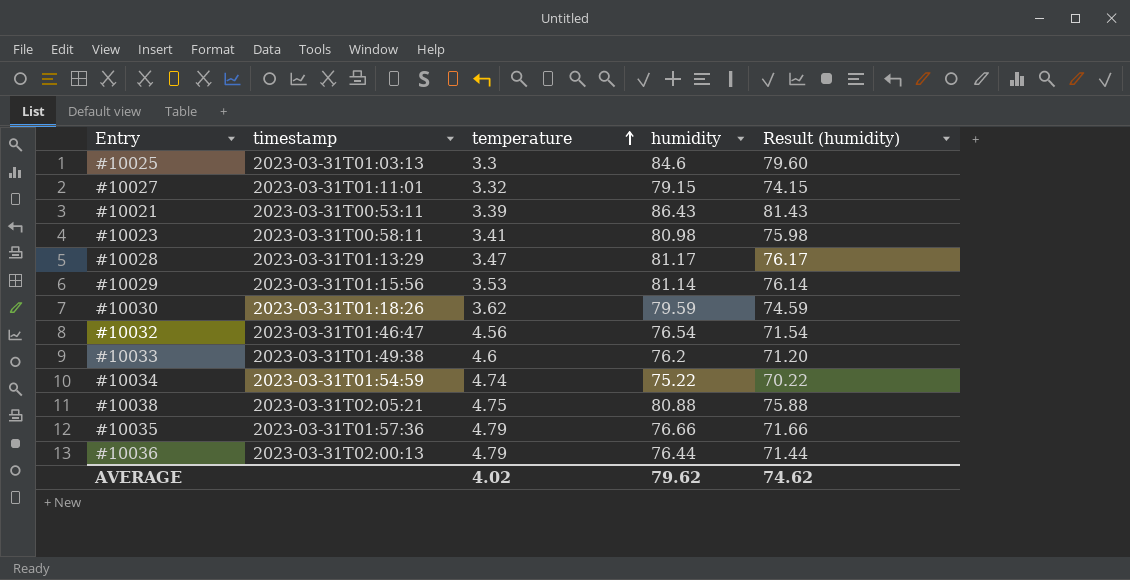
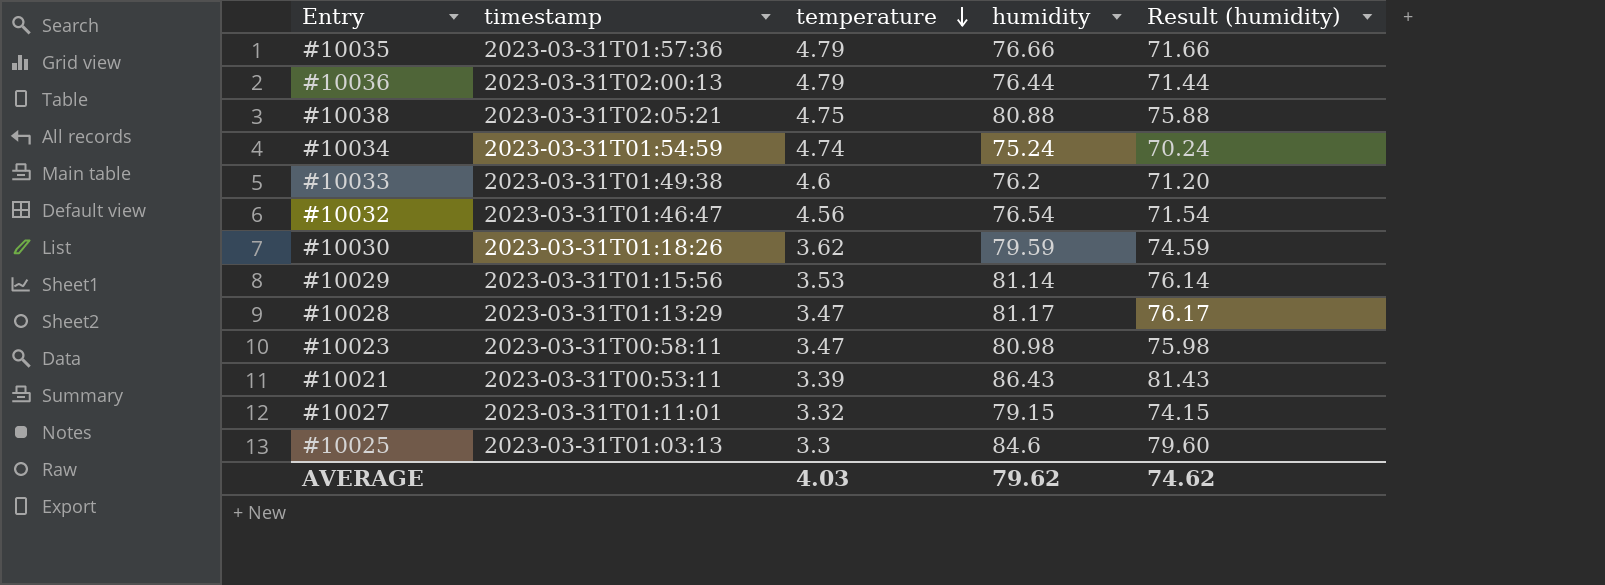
row order: temperature ascending -> temperature descending
#10034 | humidity: 75.22 -> 75.24
#10034 | Result (humidity): 70.22 -> 70.24
#10023 | temperature: 3.41 -> 3.47
AVERAGE | temperature: 4.02 -> 4.03

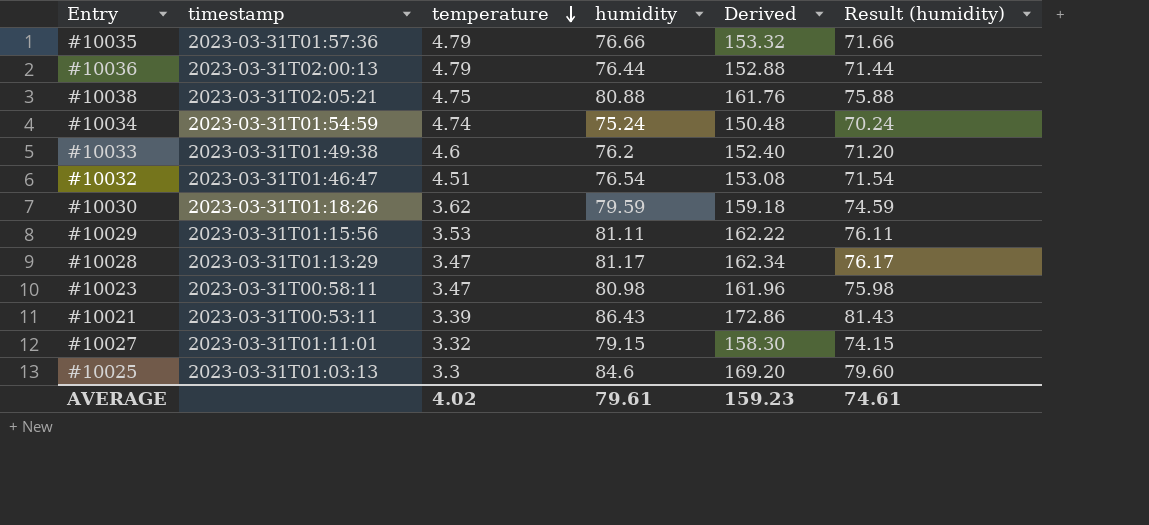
column Derived | formula: none -> [humidity] * 2
#10032 | temperature: 4.56 -> 4.51
#10029 | humidity: 81.14 -> 81.11
#10029 | Result (humidity): 76.14 -> 76.11
AVERAGE | temperature: 4.03 -> 4.02
AVERAGE | humidity: 79.62 -> 79.61
AVERAGE | Result (humidity): 74.62 -> 74.61

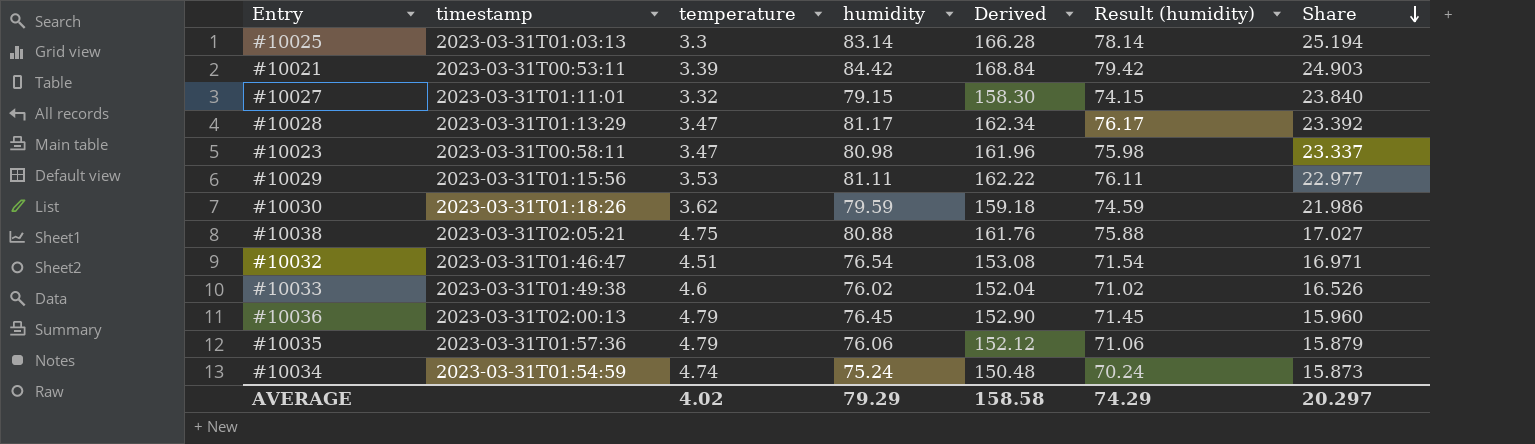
row order: temperature descending -> Share descending
column Share | formula: none -> [humidity] / [temperature]
#10025 | humidity: 84.6 -> 83.14
#10025 | Derived: 169.20 -> 166.28
#10025 | Result (humidity): 79.60 -> 78.14
#10021 | humidity: 86.43 -> 84.42
#10021 | Derived: 172.86 -> 168.84
#10021 | Result (humidity): 81.43 -> 79.42
#10033 | humidity: 76.2 -> 76.02
#10033 | Derived: 152.40 -> 152.04
#10033 | Result (humidity): 71.20 -> 71.02
#10036 | humidity: 76.44 -> 76.45
#10036 | Derived: 152.88 -> 152.90
#10036 | Result (humidity): 71.44 -> 71.45
#10035 | humidity: 76.66 -> 76.06
#10035 | Derived: 153.32 -> 152.12
#10035 | Result (humidity): 71.66 -> 71.06
AVERAGE | humidity: 79.61 -> 79.29
AVERAGE | Derived: 159.23 -> 158.58
AVERAGE | Result (humidity): 74.61 -> 74.29

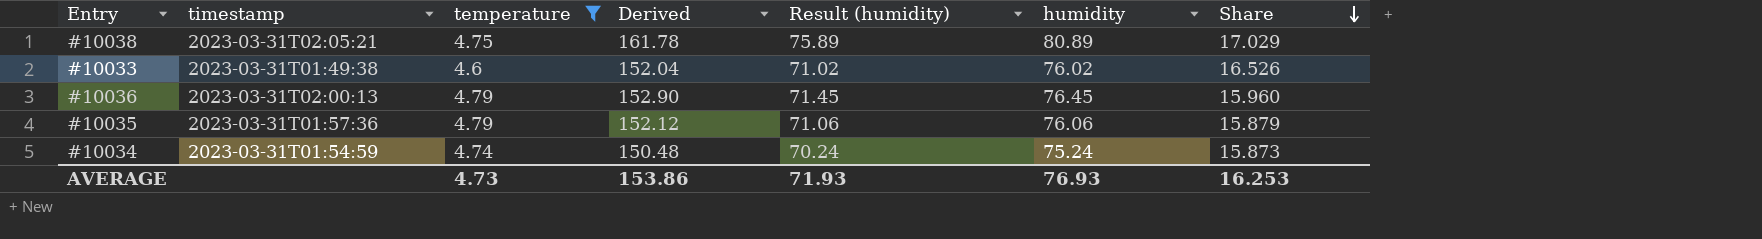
filter: none -> temperature >= 4.6
column humidity | position: 4 -> 6
#10038 | Derived: 161.76 -> 161.78
#10038 | Result (humidity): 75.88 -> 75.89
#10038 | humidity: 80.88 -> 80.89
#10038 | Share: 17.027 -> 17.029
AVERAGE | temperature: 4.02 -> 4.73
AVERAGE | Derived: 158.58 -> 153.86
AVERAGE | Result (humidity): 74.29 -> 71.93
AVERAGE | humidity: 79.29 -> 76.93
AVERAGE | Share: 20.297 -> 16.253

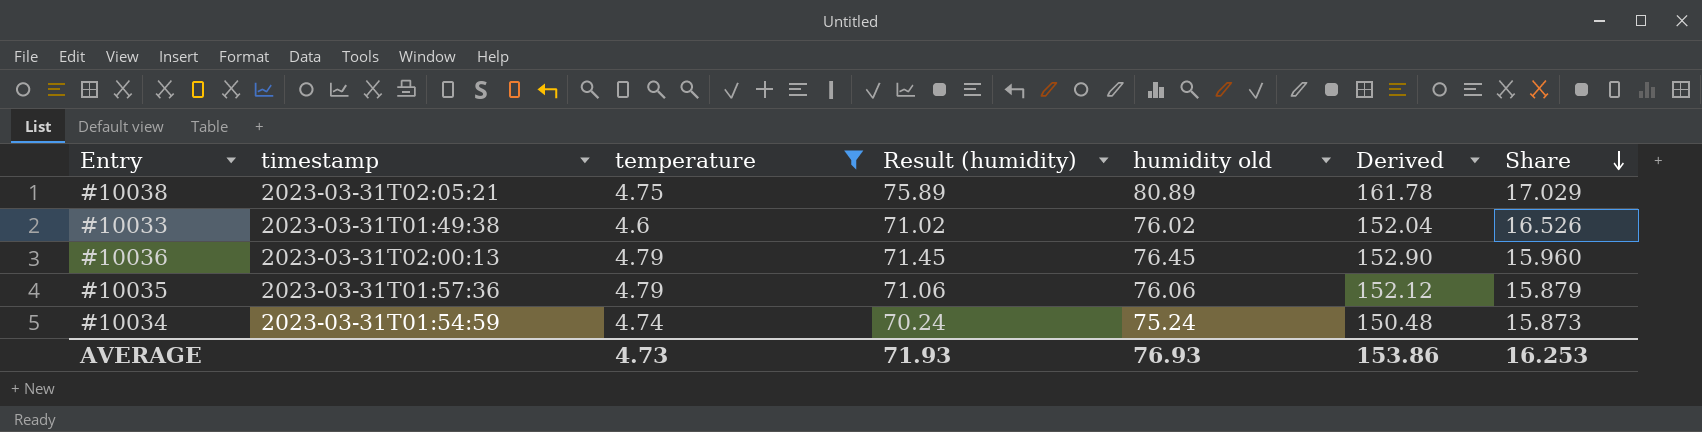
column name: humidity -> humidity old
column Derived | position: 4 -> 6

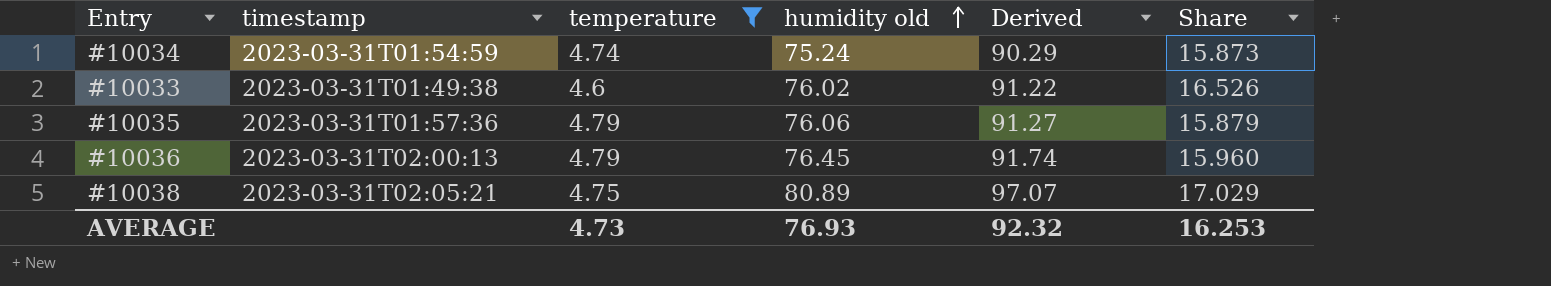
row order: Share descending -> humidity old ascending
column Result (humidity) | formula: [humidity old] - 5 -> none
column Derived | formula: [humidity old] * 2 -> [humidity old] * 1.2
AVERAGE | Derived: 153.86 -> 92.32

